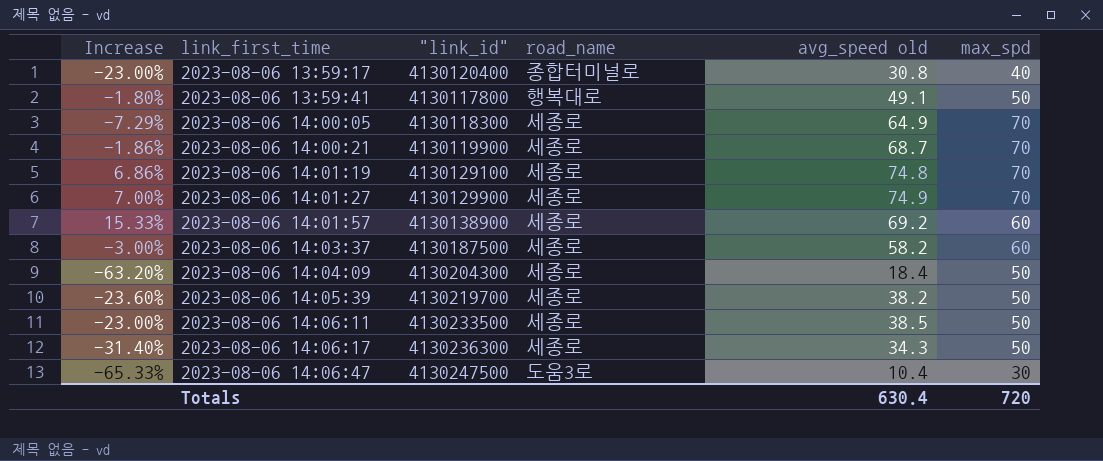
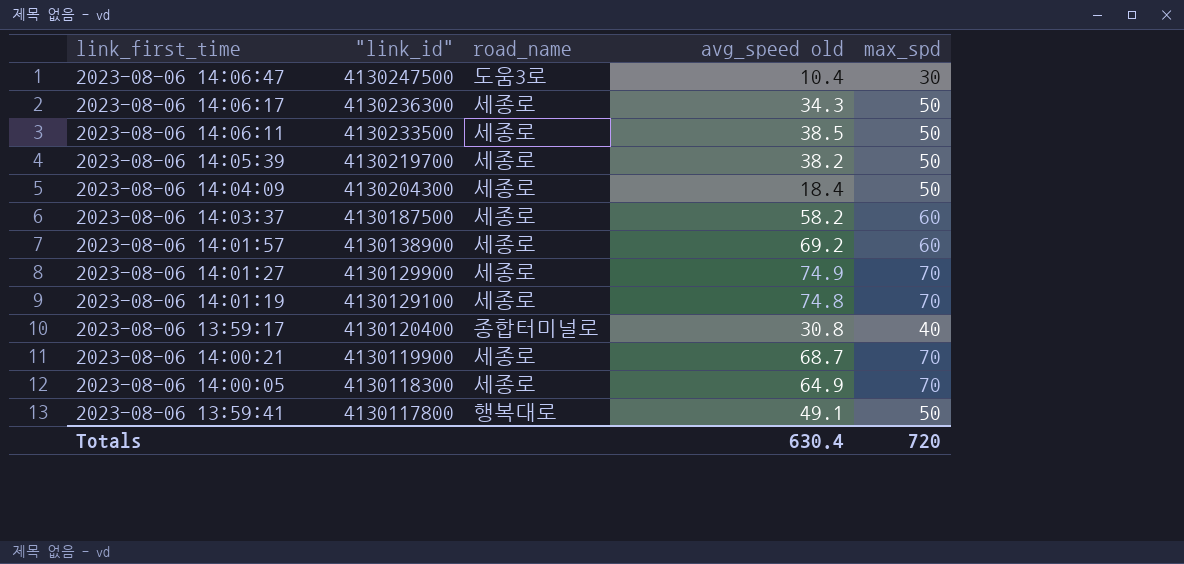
row order: link_first_time ascending -> "link_id" descending
column Increase | formula: ([avg_speed old] - [max_spd]) / [max_spd] -> none

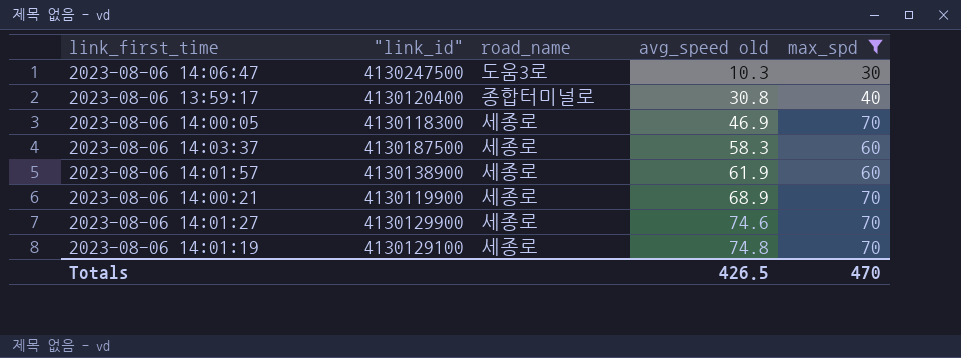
filter: none -> max_spd != 50
row order: "link_id" descending -> avg_speed old ascending
2023-08-06 14:06:47 | avg_speed old: 10.4 -> 10.3
2023-08-06 14:00:05 | avg_speed old: 64.9 -> 46.9
2023-08-06 14:03:37 | avg_speed old: 58.2 -> 58.3
2023-08-06 14:01:57 | avg_speed old: 69.2 -> 61.9
2023-08-06 14:00:21 | avg_speed old: 68.7 -> 68.9
2023-08-06 14:01:27 | avg_speed old: 74.9 -> 74.6
Totals | avg_speed old: 630.4 -> 426.5
Totals | max_spd: 720 -> 470

